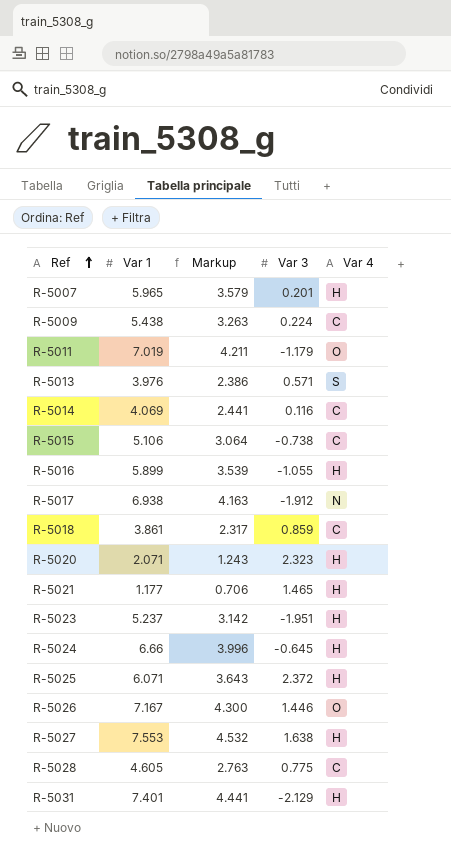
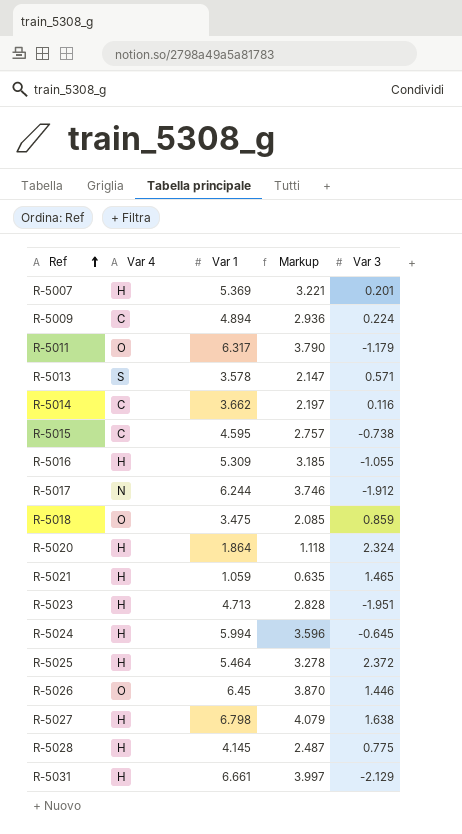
column Var 4 | position: 5 -> 2
R-5007 | Var 1: 5.965 -> 5.369
R-5007 | Markup: 3.579 -> 3.221
R-5009 | Var 1: 5.438 -> 4.894
R-5009 | Markup: 3.263 -> 2.936
R-5011 | Var 1: 7.019 -> 6.317
R-5011 | Markup: 4.211 -> 3.790
R-5013 | Var 1: 3.976 -> 3.578
R-5013 | Markup: 2.386 -> 2.147
R-5014 | Var 1: 4.069 -> 3.662
R-5014 | Markup: 2.441 -> 2.197
R-5015 | Var 1: 5.106 -> 4.595
R-5015 | Markup: 3.064 -> 2.757
R-5016 | Var 1: 5.899 -> 5.309
R-5016 | Markup: 3.539 -> 3.185
R-5017 | Var 1: 6.938 -> 6.244
R-5017 | Markup: 4.163 -> 3.746
R-5018 | Var 4: C -> O
R-5018 | Var 1: 3.861 -> 3.475
R-5018 | Markup: 2.317 -> 2.085
R-5020 | Var 1: 2.071 -> 1.864
R-5020 | Markup: 1.243 -> 1.118
R-5020 | Var 3: 2.323 -> 2.324
R-5021 | Var 1: 1.177 -> 1.059
R-5021 | Markup: 0.706 -> 0.635
R-5023 | Var 1: 5.237 -> 4.713
R-5023 | Markup: 3.142 -> 2.828
R-5024 | Var 1: 6.66 -> 5.994
R-5024 | Markup: 3.996 -> 3.596
R-5025 | Var 1: 6.071 -> 5.464
R-5025 | Markup: 3.643 -> 3.278
R-5026 | Var 1: 7.167 -> 6.45
R-5026 | Markup: 4.300 -> 3.870
R-5027 | Var 1: 7.553 -> 6.798
R-5027 | Markup: 4.532 -> 4.079
R-5028 | Var 4: C -> H
R-5028 | Var 1: 4.605 -> 4.145
R-5028 | Markup: 2.763 -> 2.487
R-5031 | Var 1: 7.401 -> 6.661
R-5031 | Markup: 4.441 -> 3.997

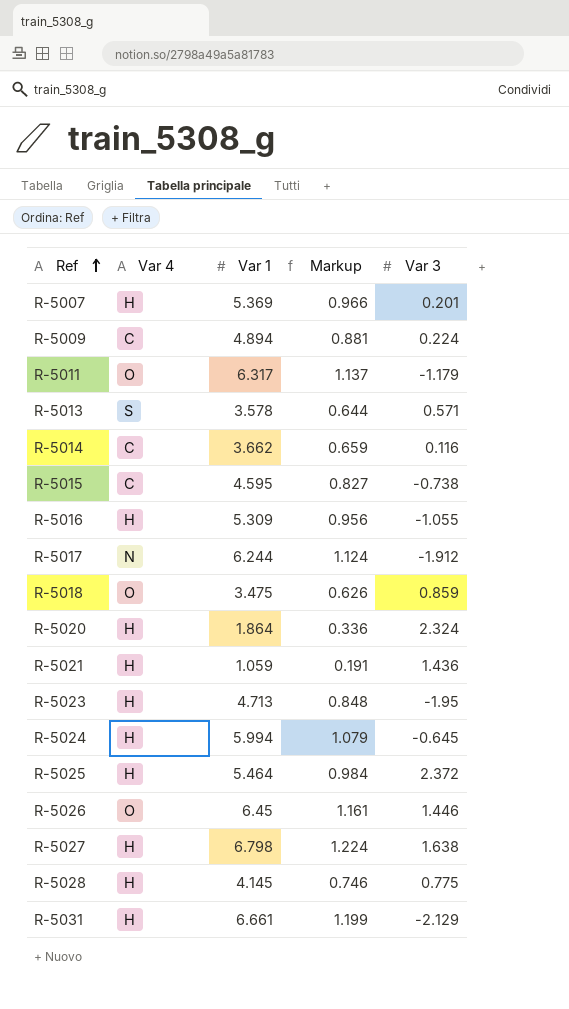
column Markup | formula: [Var 1] * 0.6 -> [Var 1] * 0.18
R-5021 | Var 3: 1.465 -> 1.436
R-5023 | Var 3: -1.951 -> -1.95

